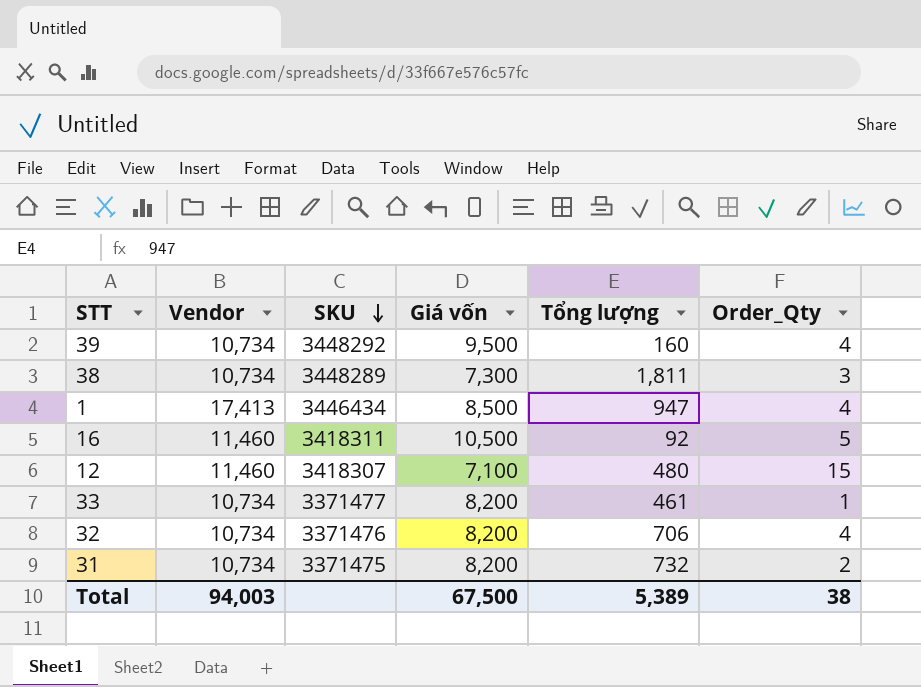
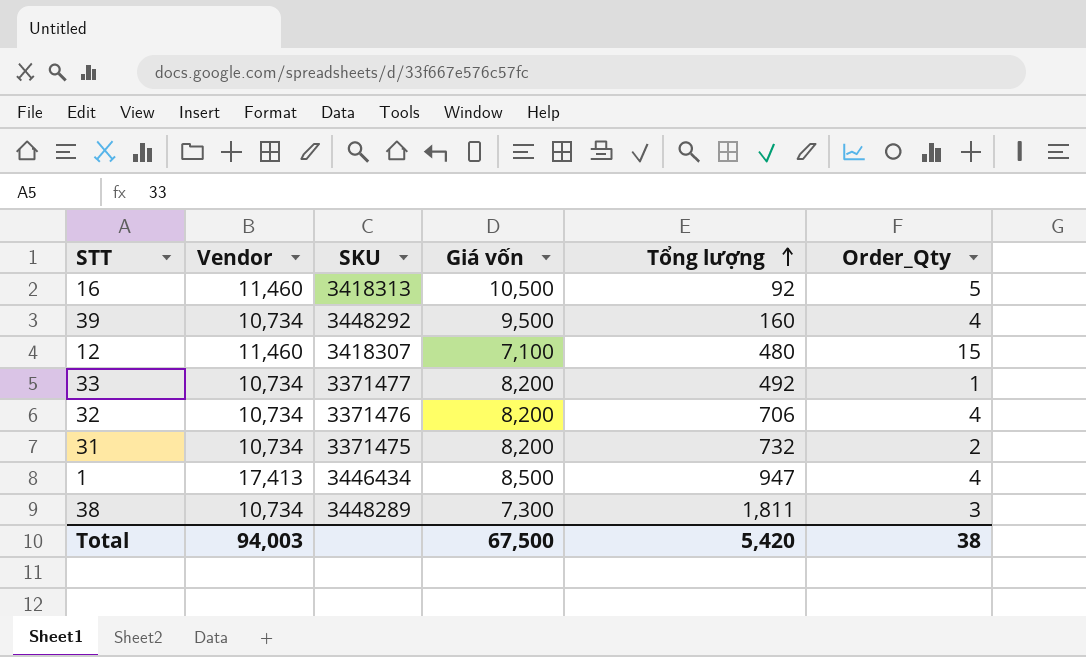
row order: SKU descending -> Tổng lượng ascending
16 | SKU: 3418311 -> 3418313
33 | Tổng lượng: 461 -> 492
Total | Tổng lượng: 5,389 -> 5,420

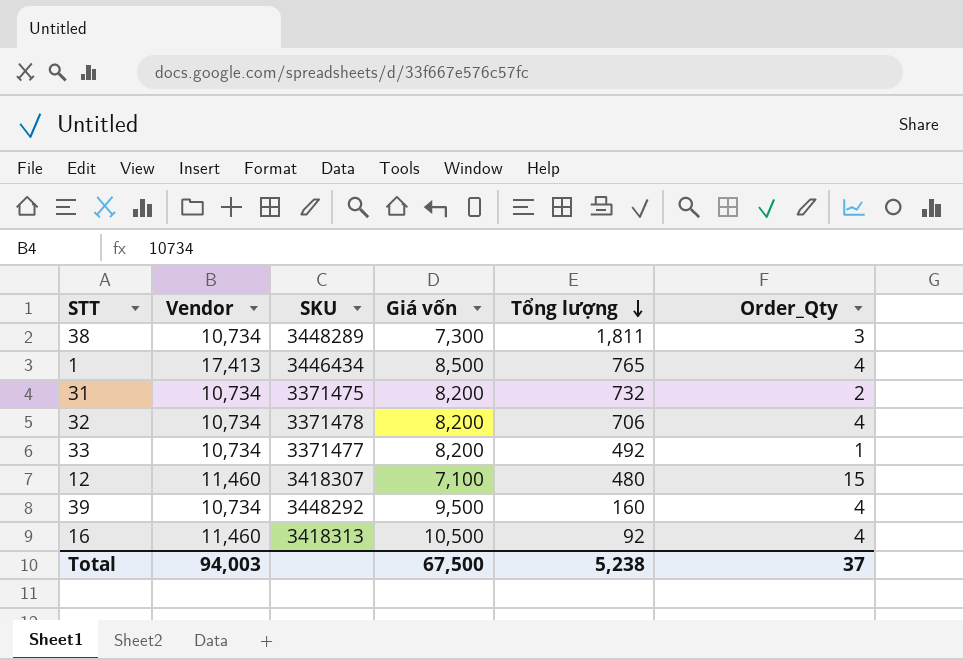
row order: Tổng lượng ascending -> Tổng lượng descending
1 | Tổng lượng: 947 -> 765
32 | SKU: 3371476 -> 3371478
16 | Order_Qty: 5 -> 4
Total | Tổng lượng: 5,420 -> 5,238
Total | Order_Qty: 38 -> 37

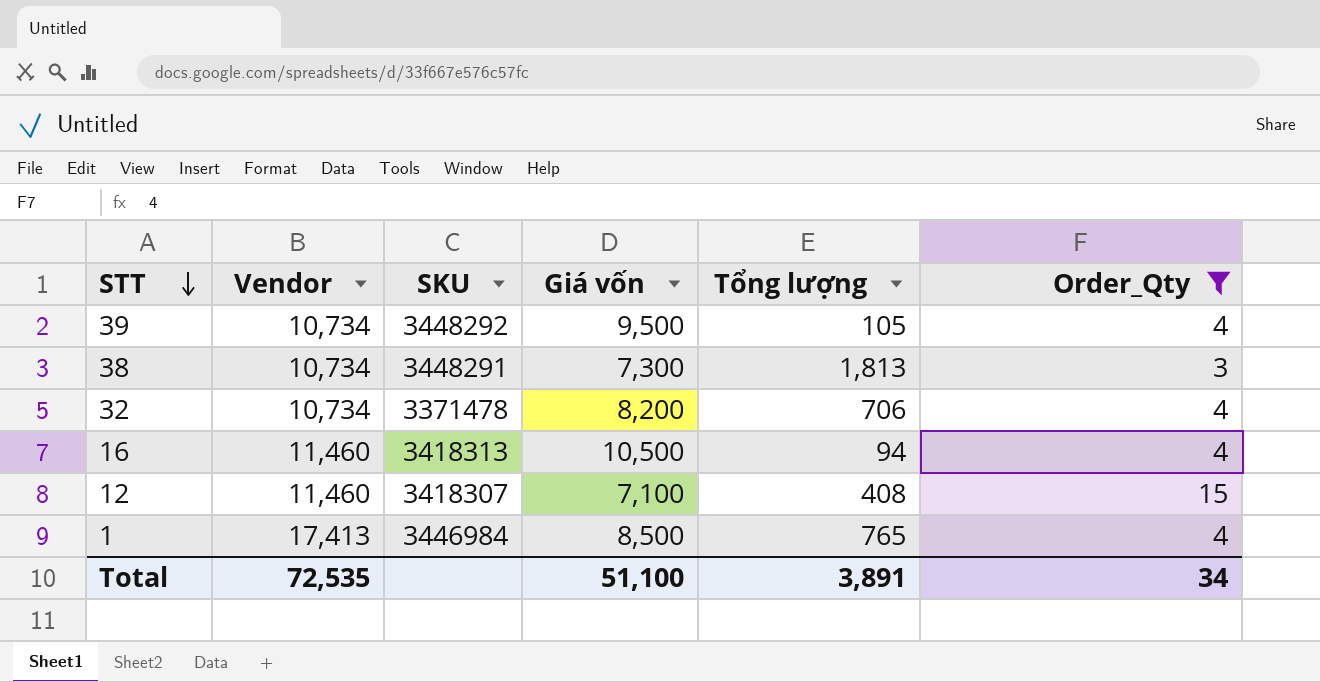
filter: none -> Order_Qty >= 3
row order: Tổng lượng descending -> STT descending
39 | Tổng lượng: 160 -> 105
38 | SKU: 3448289 -> 3448291
38 | Tổng lượng: 1,811 -> 1,813
16 | Tổng lượng: 92 -> 94
12 | Tổng lượng: 480 -> 408
1 | SKU: 3446434 -> 3446984
Total | Vendor: 94,003 -> 72,535
Total | Giá vốn: 67,500 -> 51,100
Total | Tổng lượng: 5,238 -> 3,891
Total | Order_Qty: 37 -> 34

